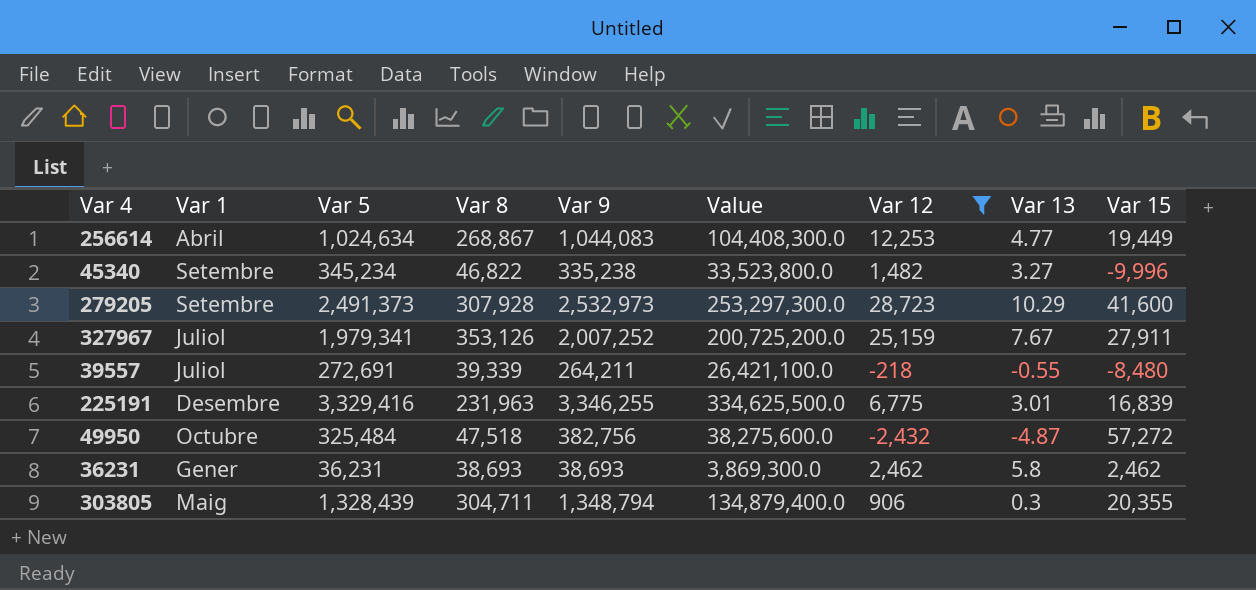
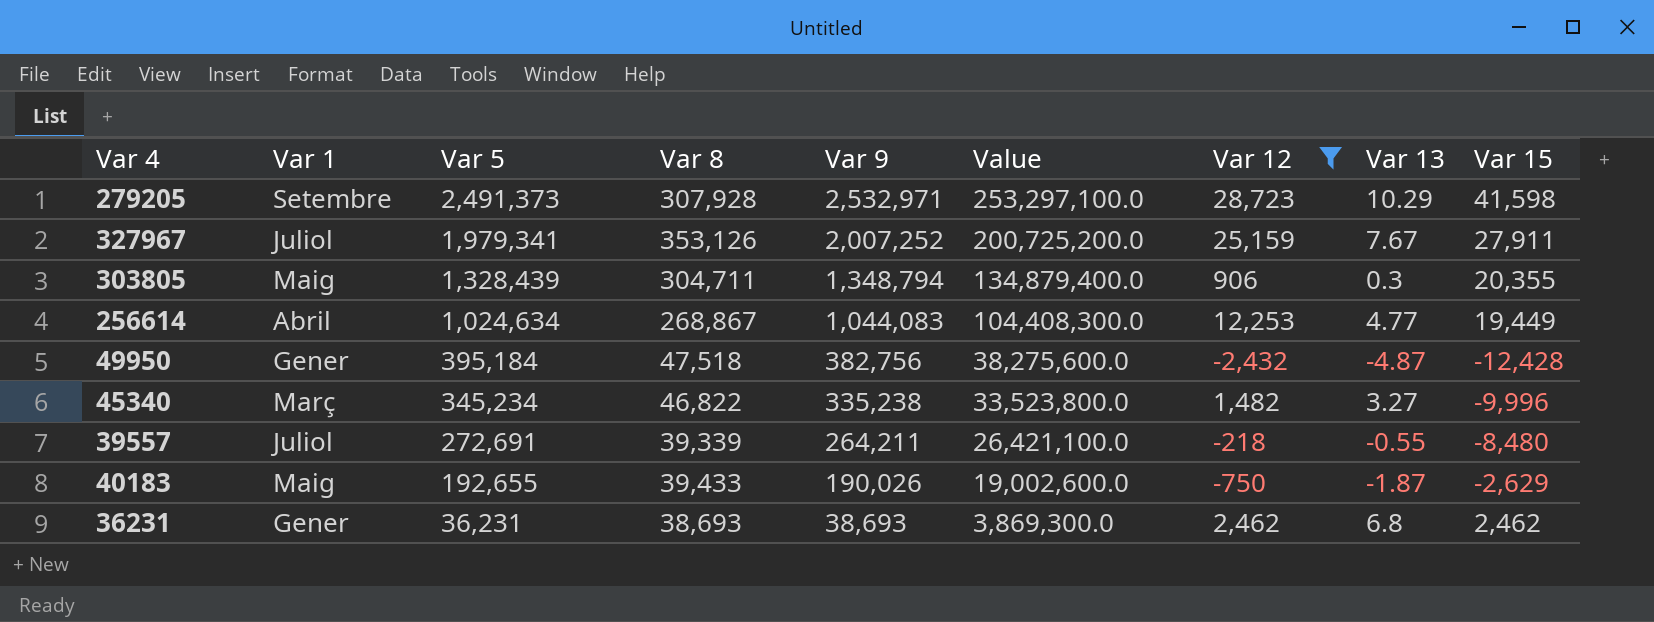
row order: none -> Var 5 descending
row 225191: Desembre | 3,329,416 | 231,963 | 3,346,255 | 334,625,500.0 | 6,775 | 3.01 | 16,839 -> none
279205 | Var 9: 2,532,973 -> 2,532,971
279205 | Value: 253,297,300.0 -> 253,297,100.0
279205 | Var 15: 41,600 -> 41,598
49950 | Var 1: Octubre -> Gener
49950 | Var 5: 325,484 -> 395,184
49950 | Var 15: 57,272 -> -12,428
45340 | Var 1: Setembre -> Març
row 40183: none -> Maig | 192,655 | 39,433 | 190,026 | 19,002,600.0 | -750 | -1.87 | -2,629
36231 | Var 13: 5.8 -> 6.8

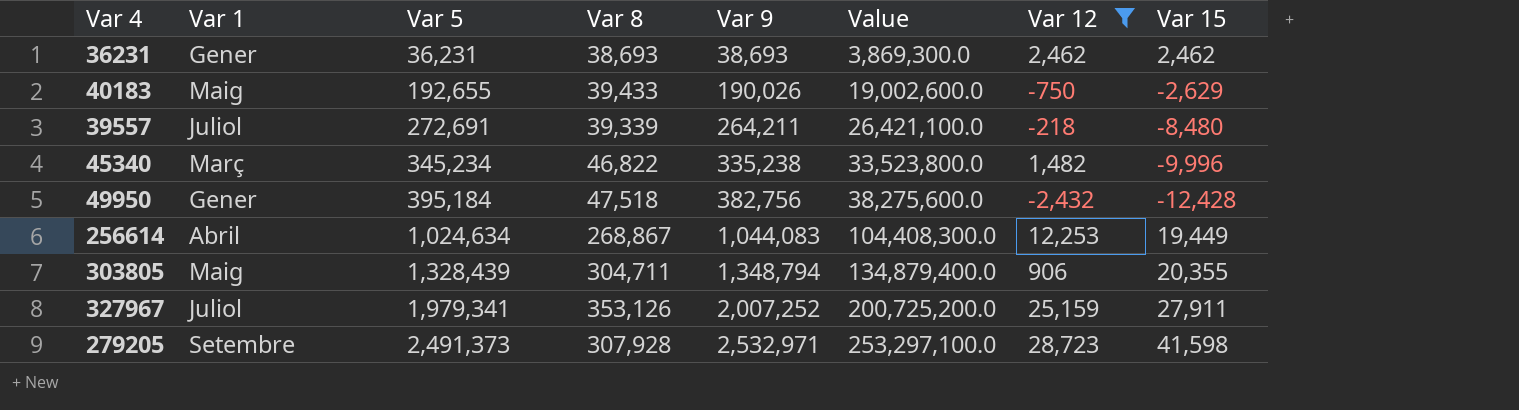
row order: Var 5 descending -> Var 5 ascending
column Var 13 | position: 8 -> none

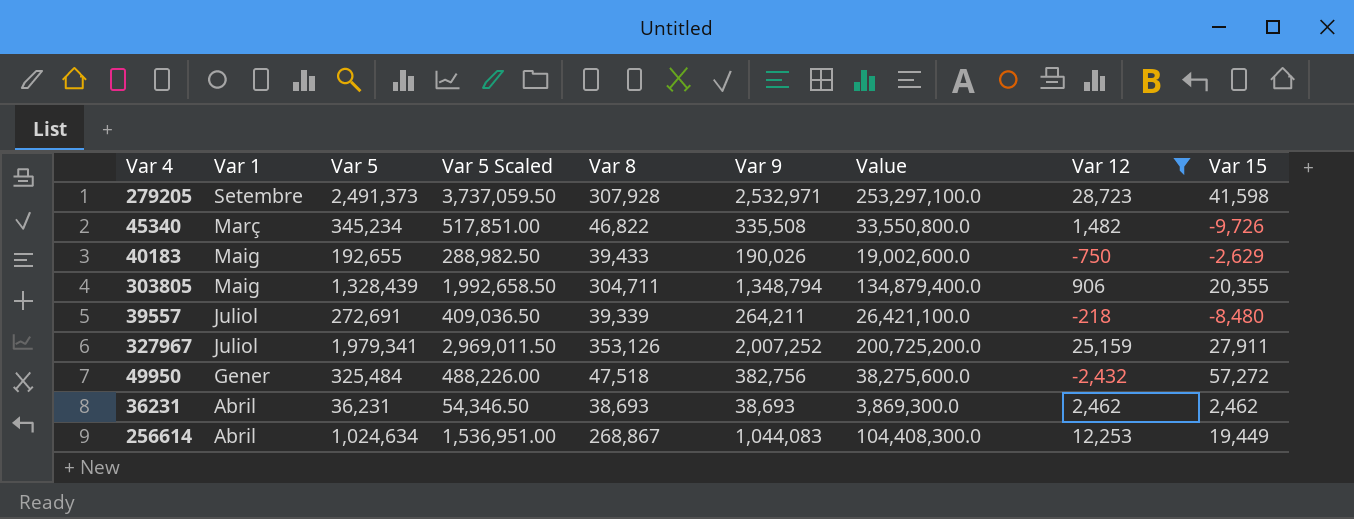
row order: Var 5 ascending -> Var 1 descending
column Var 5 Scaled | formula: none -> [Var 5] * 1.5
45340 | Var 9: 335,238 -> 335,508
45340 | Value: 33,523,800.0 -> 33,550,800.0
45340 | Var 15: -9,996 -> -9,726
49950 | Var 5: 395,184 -> 325,484
49950 | Var 15: -12,428 -> 57,272
36231 | Var 1: Gener -> Abril

